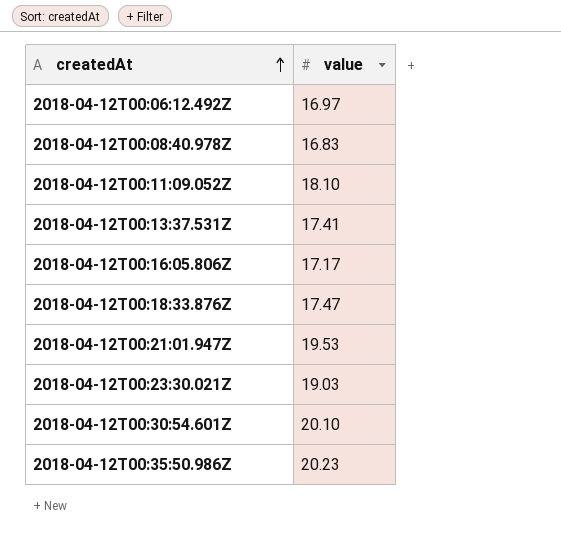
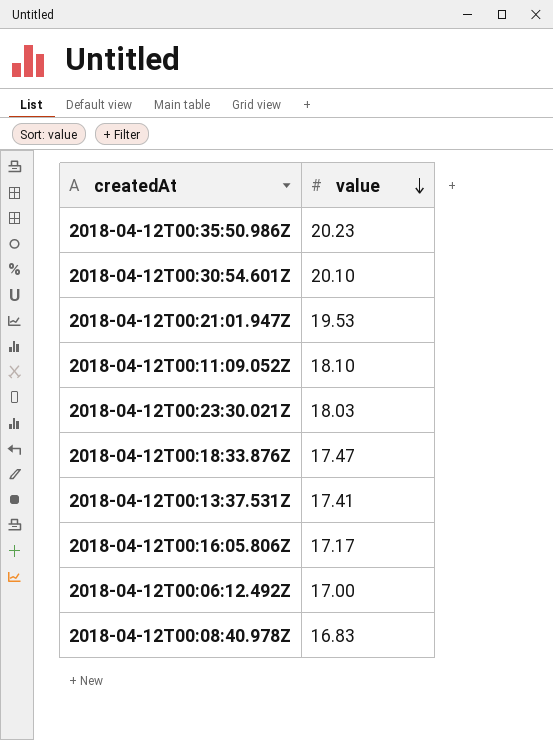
row order: createdAt ascending -> value descending
2018-04-12T00:23:30.021Z | value: 19.03 -> 18.03
2018-04-12T00:06:12.492Z | value: 16.97 -> 17.00

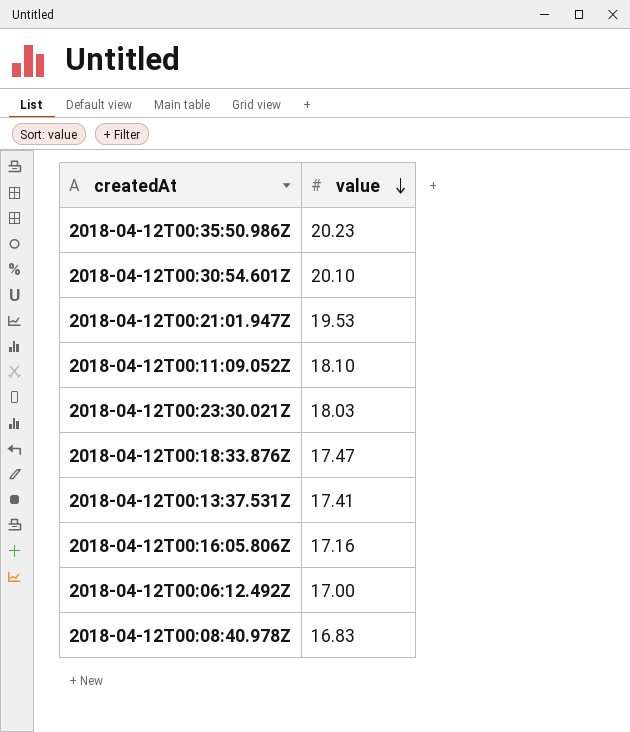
2018-04-12T00:16:05.806Z | value: 17.17 -> 17.16

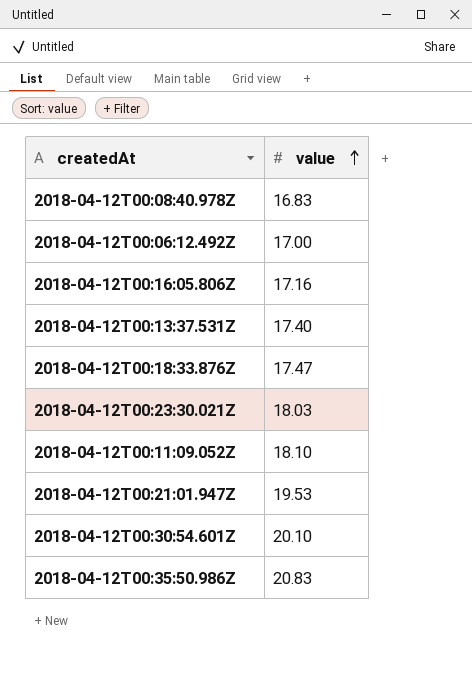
row order: value descending -> value ascending
2018-04-12T00:13:37.531Z | value: 17.41 -> 17.40
2018-04-12T00:35:50.986Z | value: 20.23 -> 20.83

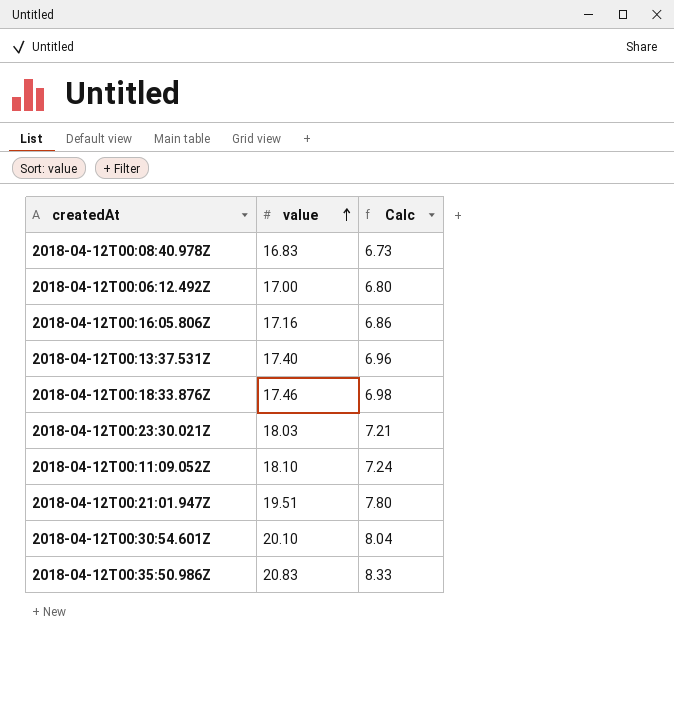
column Calc | formula: none -> [value] * 0.4
2018-04-12T00:18:33.876Z | value: 17.47 -> 17.46
2018-04-12T00:21:01.947Z | value: 19.53 -> 19.51

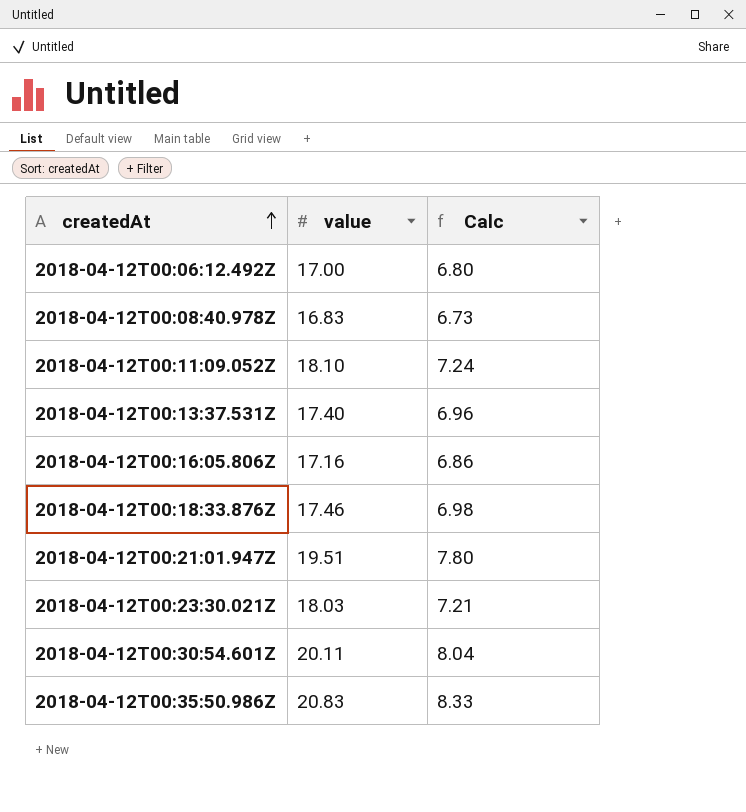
row order: value ascending -> createdAt ascending
2018-04-12T00:30:54.601Z | value: 20.10 -> 20.11

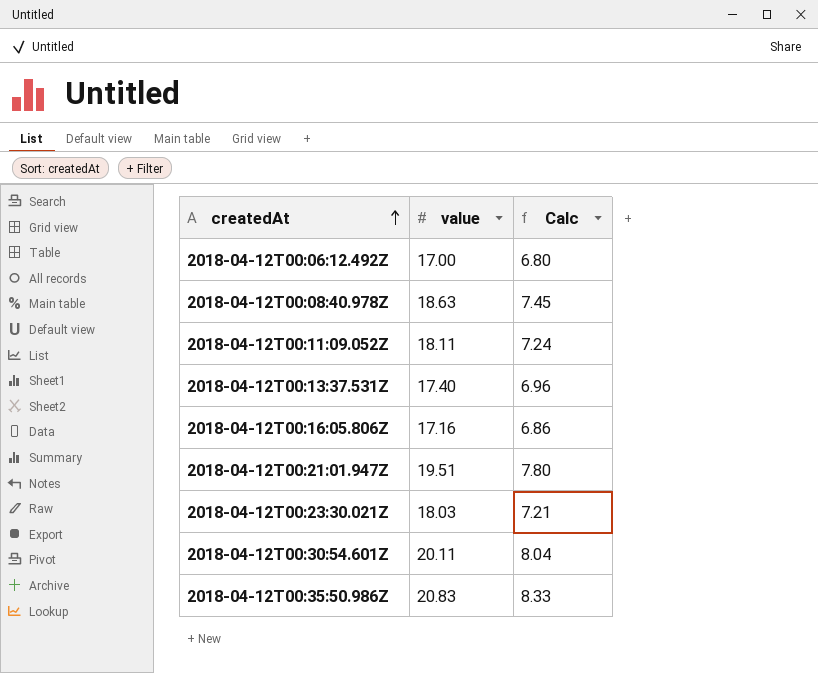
row 2018-04-12T00:18:33.876Z: 17.46 | 6.98 -> none
2018-04-12T00:08:40.978Z | value: 16.83 -> 18.63
2018-04-12T00:08:40.978Z | Calc: 6.73 -> 7.45
2018-04-12T00:11:09.052Z | value: 18.10 -> 18.11

